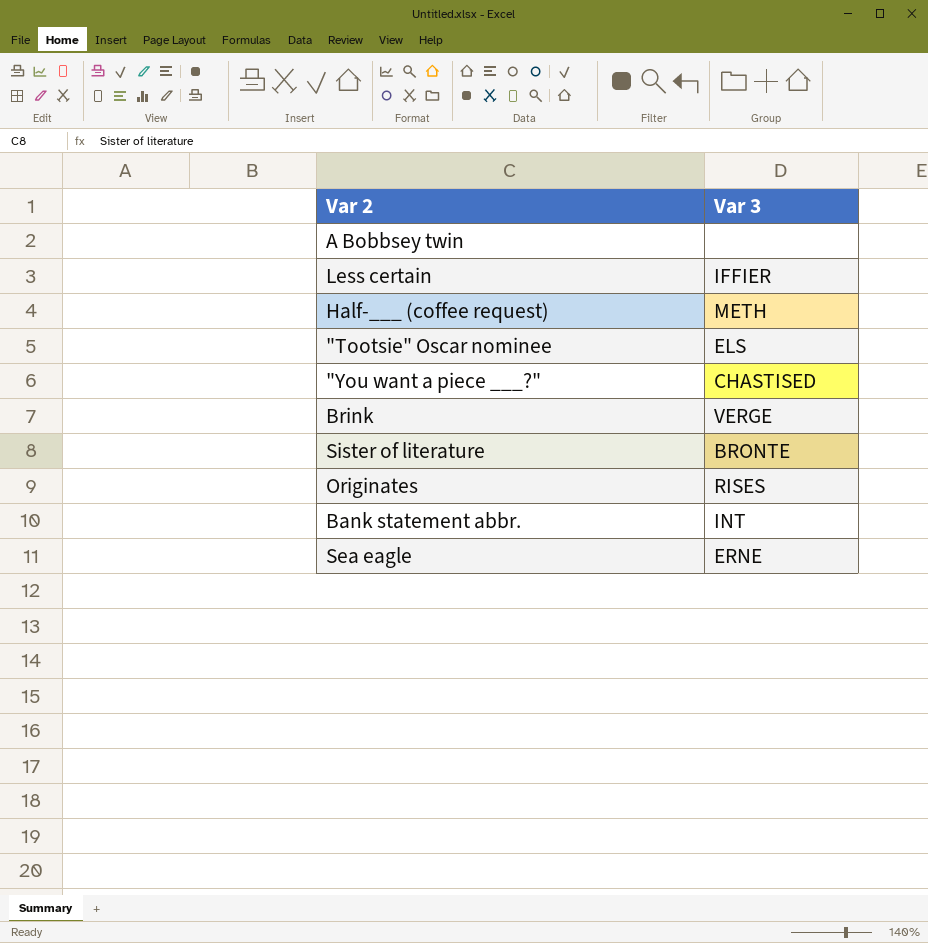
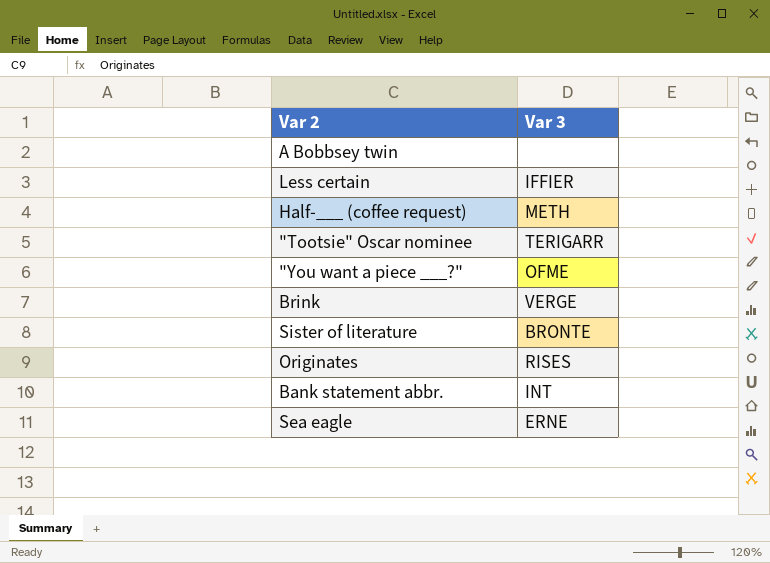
"Tootsie" Oscar nominee | Var 3: ELS -> TERIGARR
"You want a piece ___?" | Var 3: CHASTISED -> OFME

